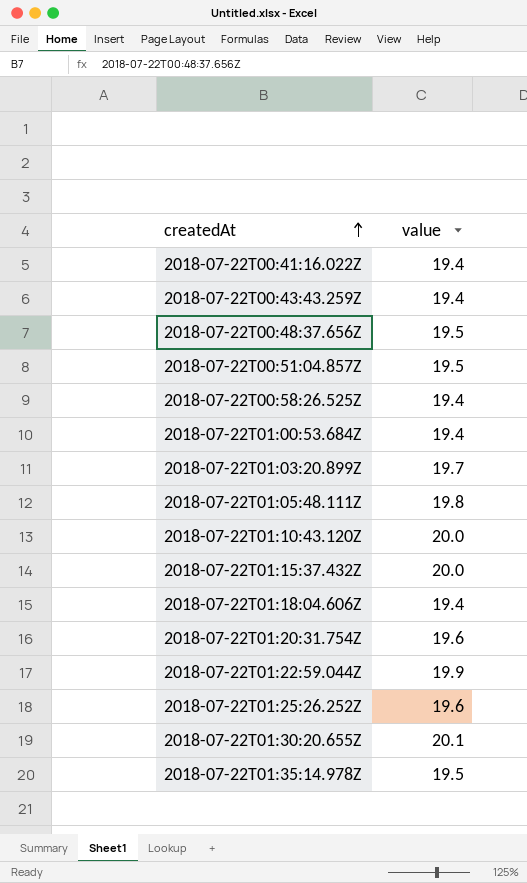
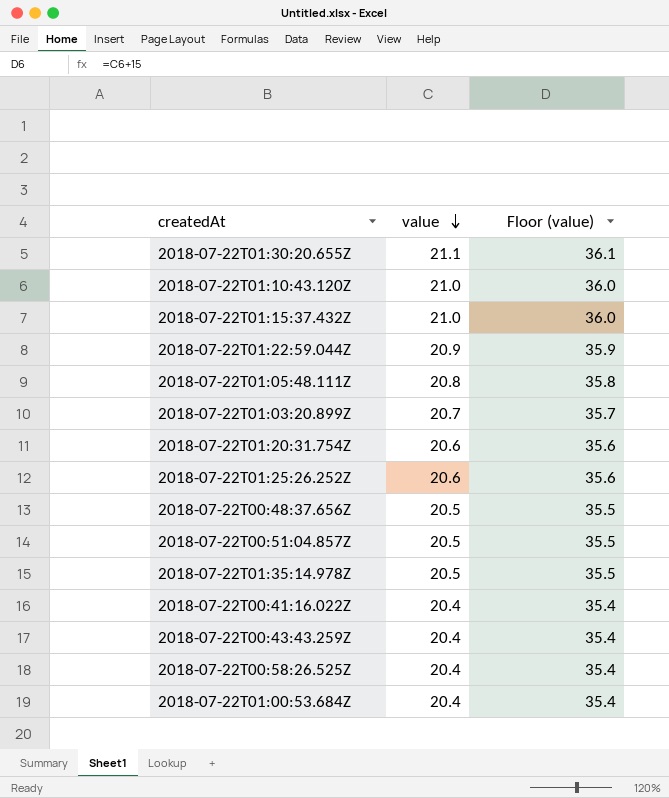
row order: createdAt ascending -> value descending
column Floor (value) | formula: none -> [value] + 15
row 2018-07-22T01:18:04.606Z: 19.4 -> none
2018-07-22T01:30:20.655Z | value: 20.1 -> 21.1
2018-07-22T01:10:43.120Z | value: 20.0 -> 21.0
2018-07-22T01:15:37.432Z | value: 20.0 -> 21.0
2018-07-22T01:22:59.044Z | value: 19.9 -> 20.9
2018-07-22T01:05:48.111Z | value: 19.8 -> 20.8
2018-07-22T01:03:20.899Z | value: 19.7 -> 20.7
2018-07-22T01:20:31.754Z | value: 19.6 -> 20.6
2018-07-22T01:25:26.252Z | value: 19.6 -> 20.6
2018-07-22T00:48:37.656Z | value: 19.5 -> 20.5
2018-07-22T00:51:04.857Z | value: 19.5 -> 20.5
2018-07-22T01:35:14.978Z | value: 19.5 -> 20.5
2018-07-22T00:41:16.022Z | value: 19.4 -> 20.4
2018-07-22T00:43:43.259Z | value: 19.4 -> 20.4
2018-07-22T00:58:26.525Z | value: 19.4 -> 20.4
2018-07-22T01:00:53.684Z | value: 19.4 -> 20.4

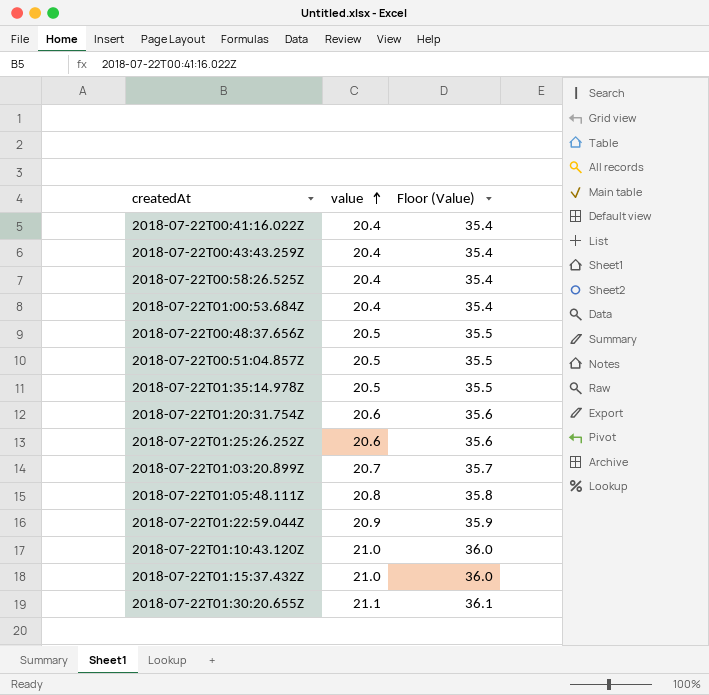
row order: value descending -> value ascending
column name: Floor (value) -> Floor (Value)

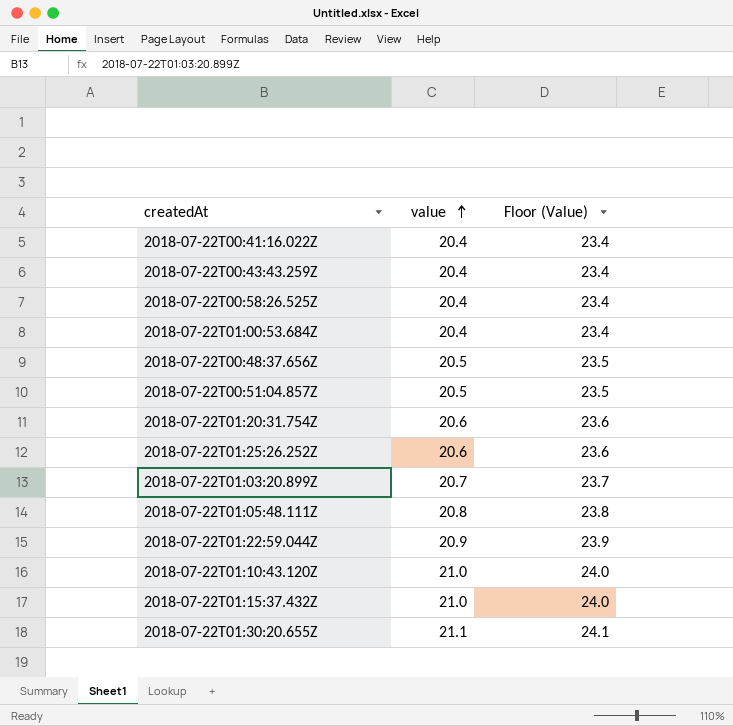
column Floor (Value) | formula: [value] + 15 -> [value] + 3
row 2018-07-22T01:35:14.978Z: 20.5 | 35.5 -> none

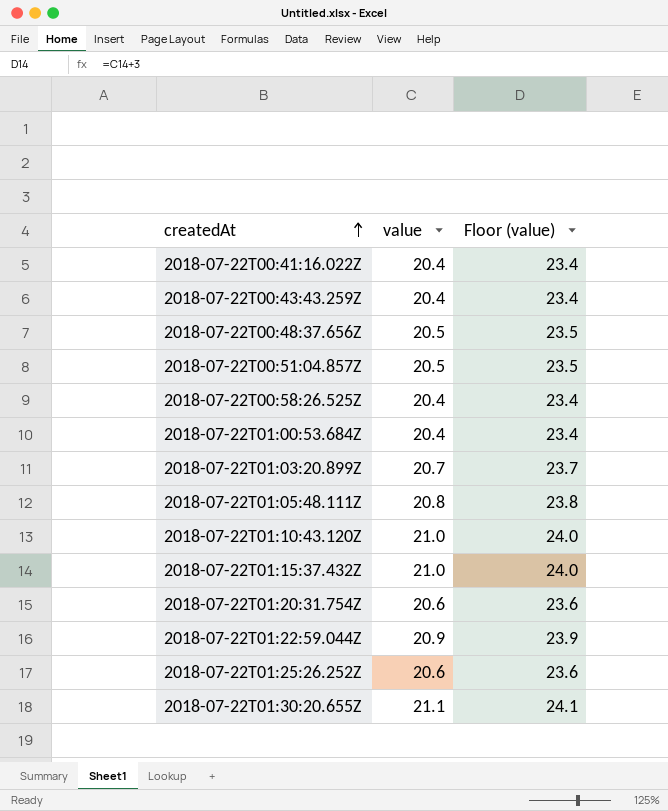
row order: value ascending -> createdAt ascending
column name: Floor (Value) -> Floor (value)

